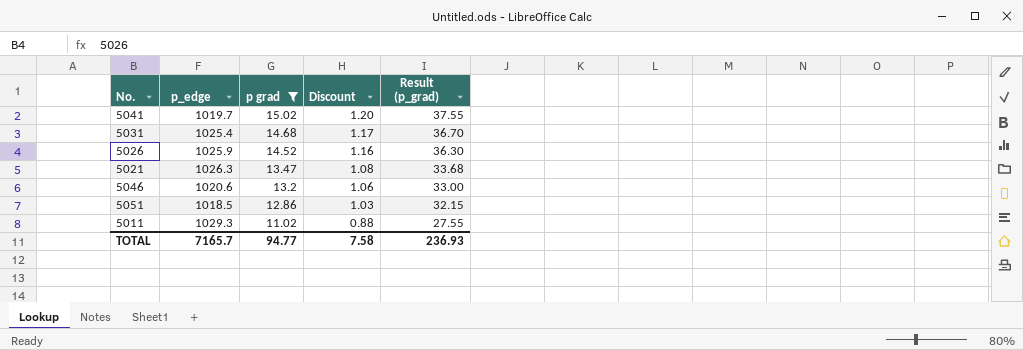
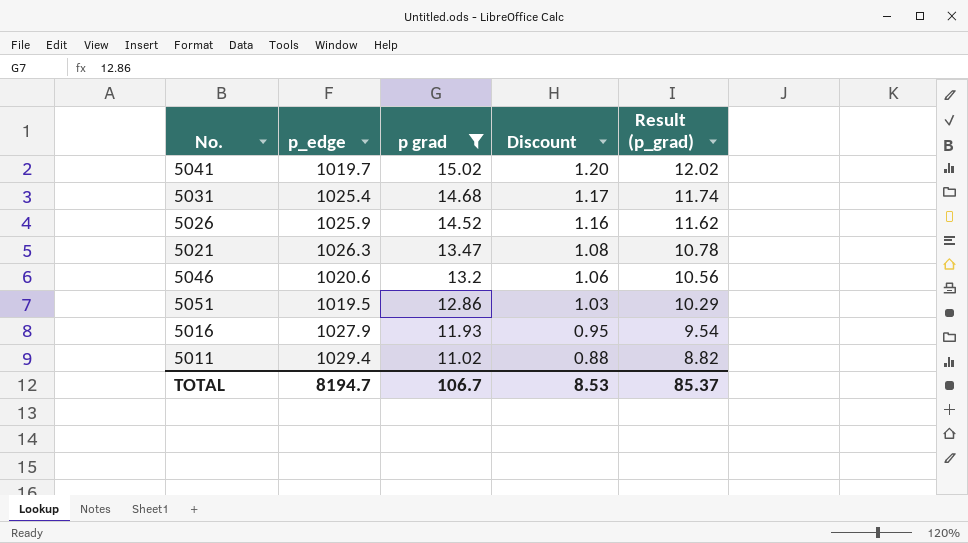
column Result (p_grad) | formula: [p grad] * 2.5 -> [p grad] * 0.8
5051 | p_edge: 1018.5 -> 1019.5
row 5016: none -> 1027.9 | 11.93 | 0.95 | 9.54
5011 | p_edge: 1029.3 -> 1029.4
TOTAL | p_edge: 7165.7 -> 8194.7
TOTAL | p grad: 94.77 -> 106.7
TOTAL | Discount: 7.58 -> 8.53
TOTAL | Result (p_grad): 236.93 -> 85.37

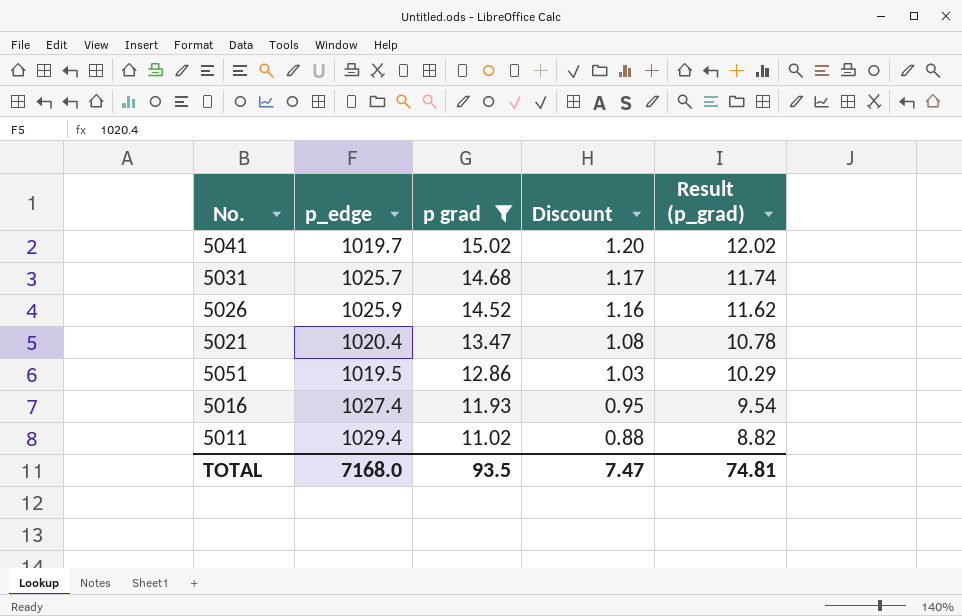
row 5046: 1020.6 | 13.2 | 1.06 | 10.56 -> none
5031 | p_edge: 1025.4 -> 1025.7
5021 | p_edge: 1026.3 -> 1020.4
5016 | p_edge: 1027.9 -> 1027.4
TOTAL | p_edge: 8194.7 -> 7168.0
TOTAL | p grad: 106.7 -> 93.5
TOTAL | Discount: 8.53 -> 7.47
TOTAL | Result (p_grad): 85.37 -> 74.81

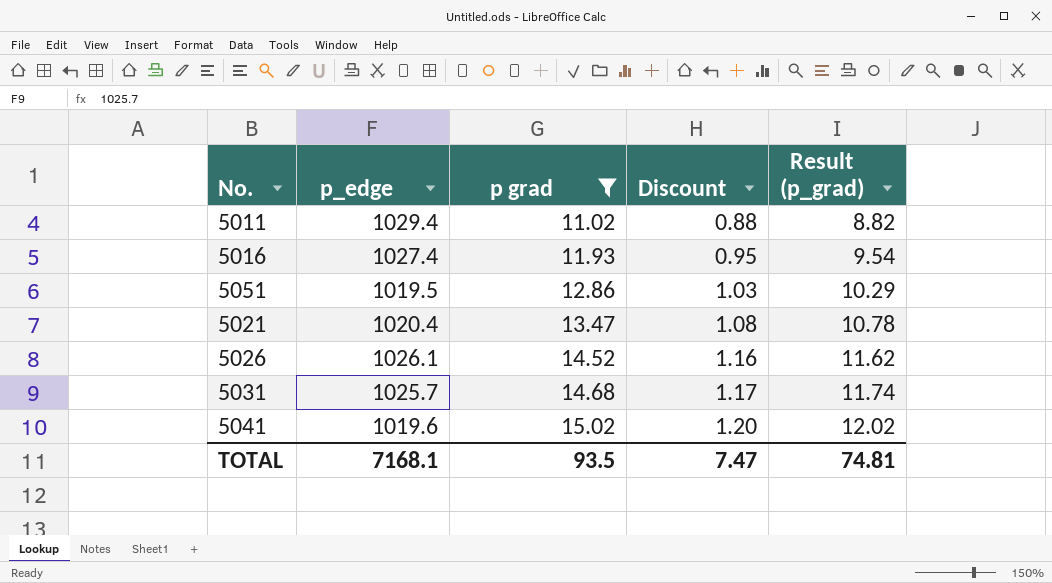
row order: p grad descending -> p grad ascending
5026 | p_edge: 1025.9 -> 1026.1
5041 | p_edge: 1019.7 -> 1019.6
TOTAL | p_edge: 7168.0 -> 7168.1

